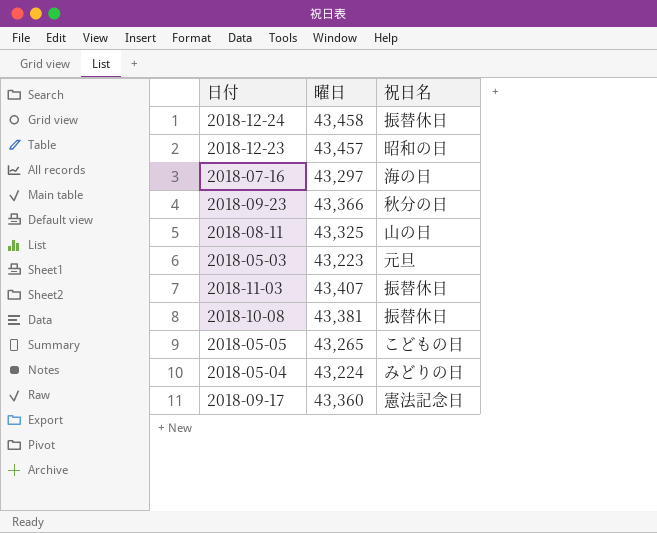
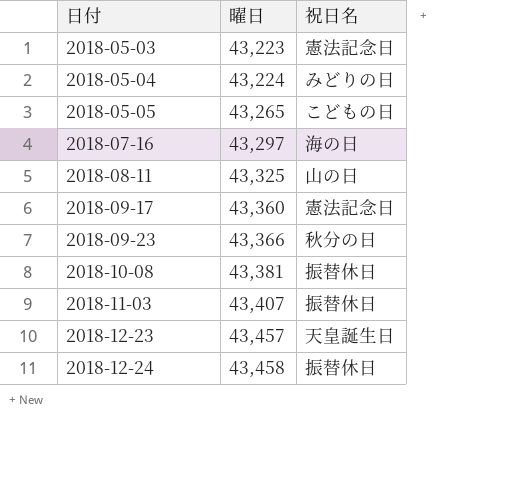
row order: none -> 日付 ascending
2018-05-03 | 祝日名: 元旦 -> 憲法記念日
2018-12-23 | 祝日名: 昭和の日 -> 天皇誕生日

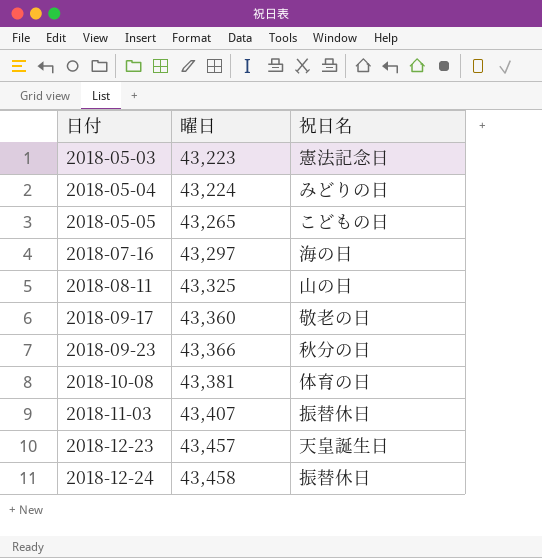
2018-09-17 | 祝日名: 憲法記念日 -> 敬老の日
2018-10-08 | 祝日名: 振替休日 -> 体育の日

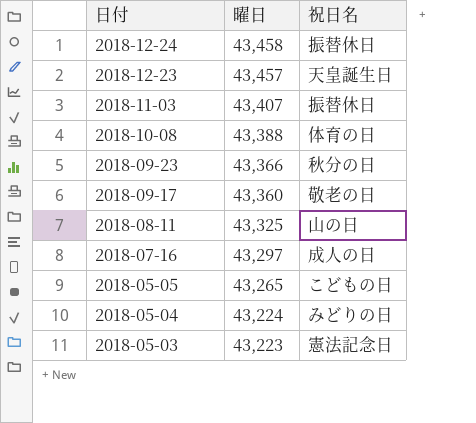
row order: 日付 ascending -> 日付 descending
2018-10-08 | 曜日: 43,381 -> 43,388
2018-07-16 | 祝日名: 海の日 -> 成人の日

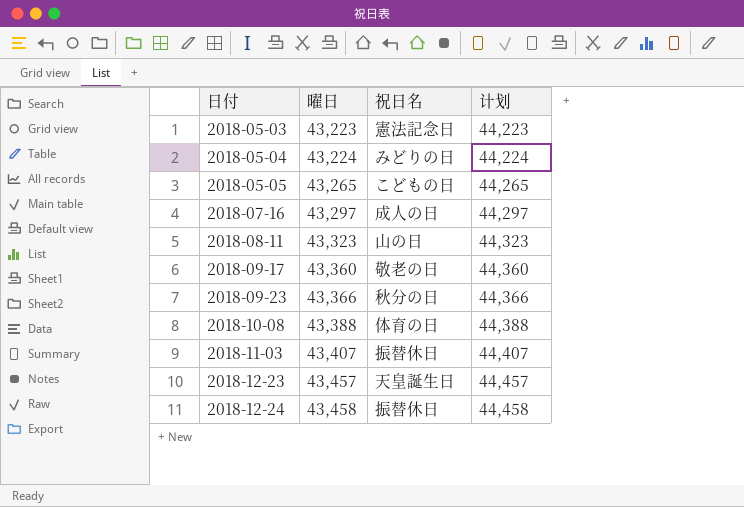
row order: 日付 descending -> 日付 ascending
column 计划 | formula: none -> [曜日] + 1000
2018-08-11 | 曜日: 43,325 -> 43,323

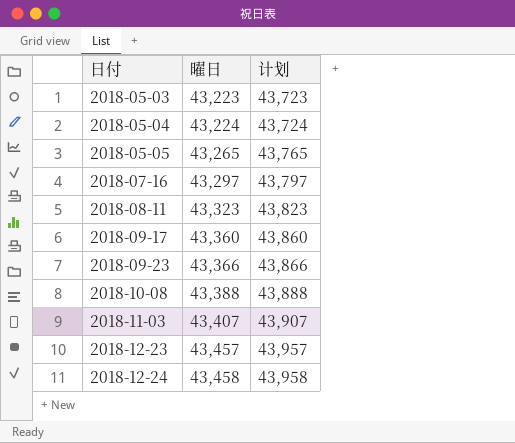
column 祝日名 | position: 3 -> none
column 计划 | formula: [曜日] + 1000 -> [曜日] + 500

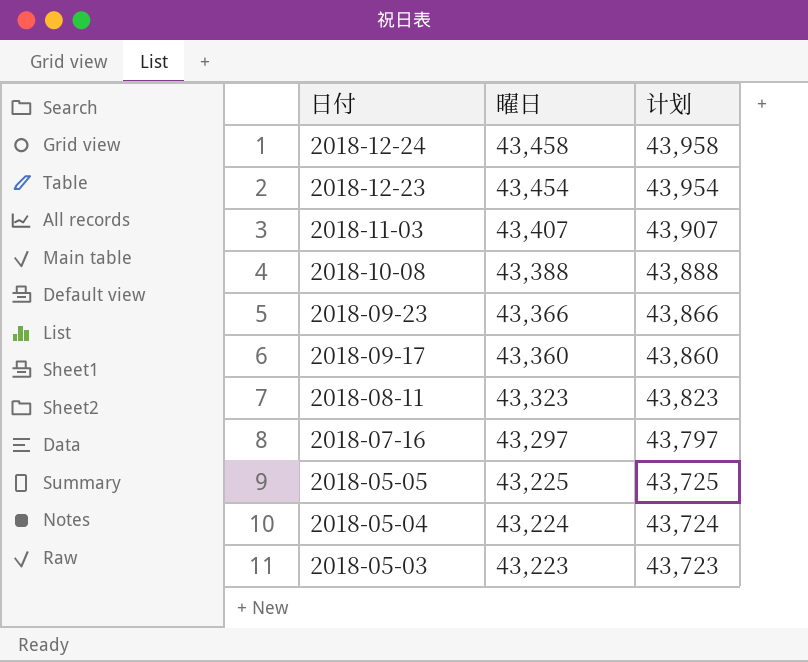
row order: 日付 ascending -> 日付 descending
2018-12-23 | 曜日: 43,457 -> 43,454
2018-12-23 | 计划: 43,957 -> 43,954
2018-05-05 | 曜日: 43,265 -> 43,225
2018-05-05 | 计划: 43,765 -> 43,725

